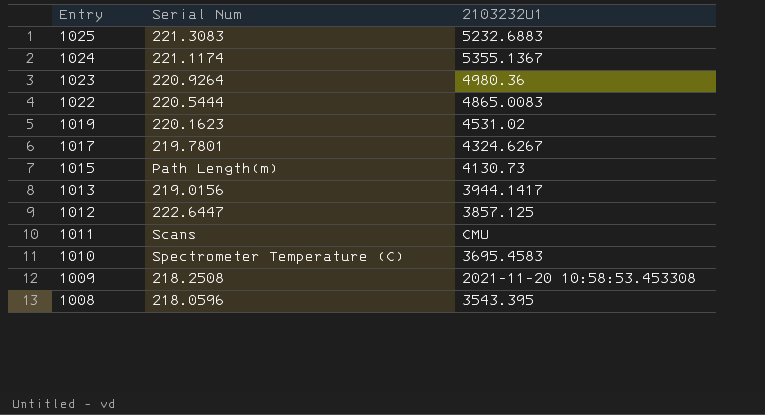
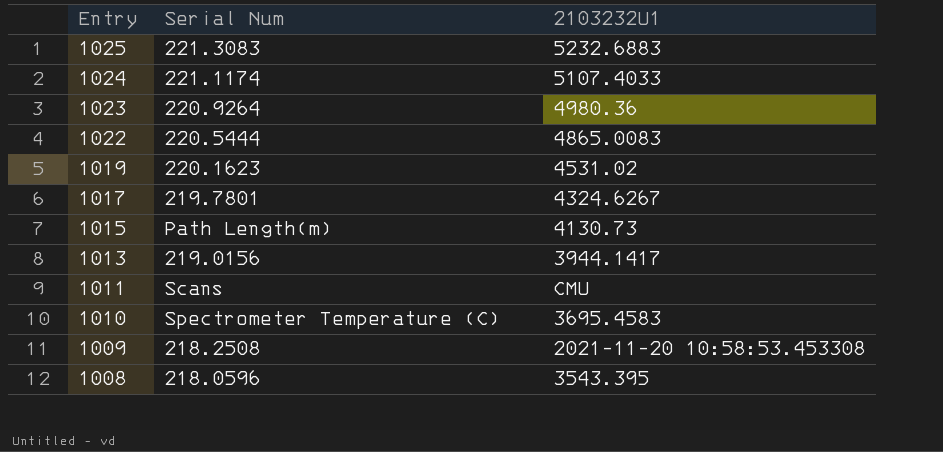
row 1012: 222.6447 | 3857.125 -> none
1024 | 2103232U1: 5355.1367 -> 5107.4033

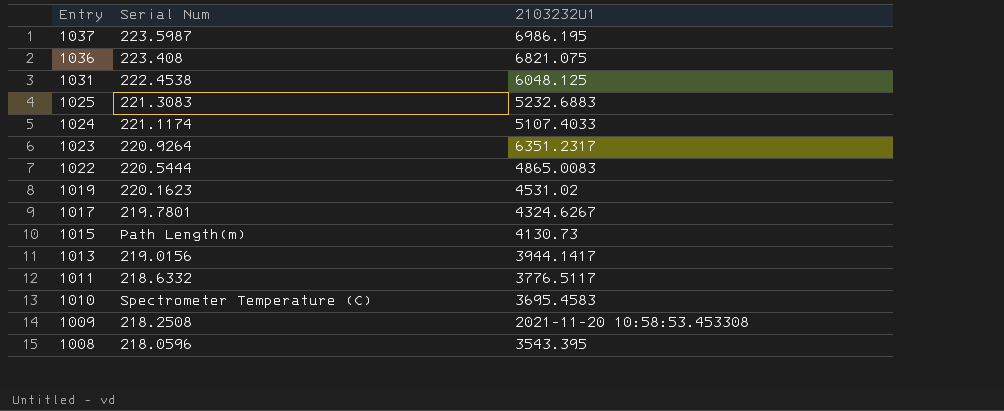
row 1037: none -> 223.5987 | 6986.195
row 1036: none -> 223.408 | 6821.075
row 1031: none -> 222.4538 | 6048.125
1023 | 2103232U1: 4980.36 -> 6351.2317
1011 | Serial Num: Scans -> 218.6332
1011 | 2103232U1: CMU -> 3776.5117

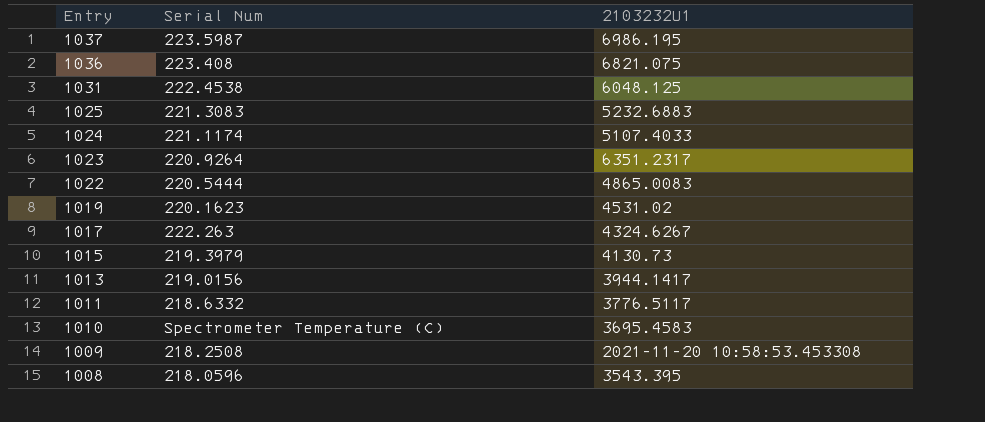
1017 | Serial Num: 219.7801 -> 222.263
1015 | Serial Num: Path Length(m) -> 219.3979

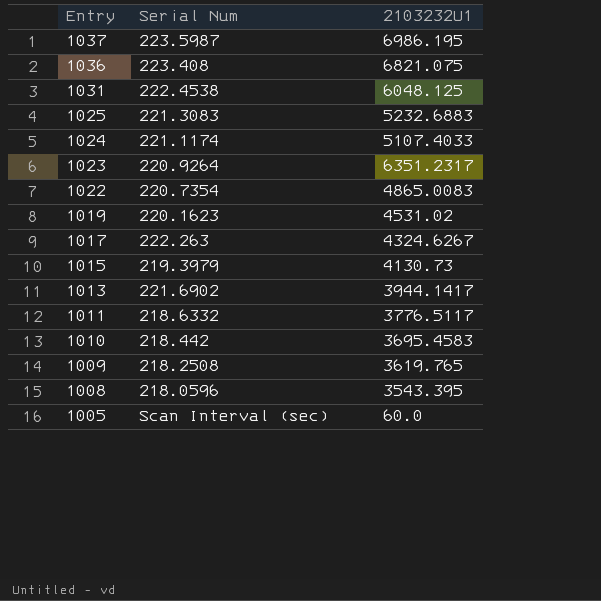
1022 | Serial Num: 220.5444 -> 220.7354
1013 | Serial Num: 219.0156 -> 221.6902
1010 | Serial Num: Spectrometer Temperature (C) -> 218.442
1009 | 2103232U1: 2021-11-20 10:58:53.453308 -> 3619.765
row 1005: none -> Scan Interval (sec) | 60.0

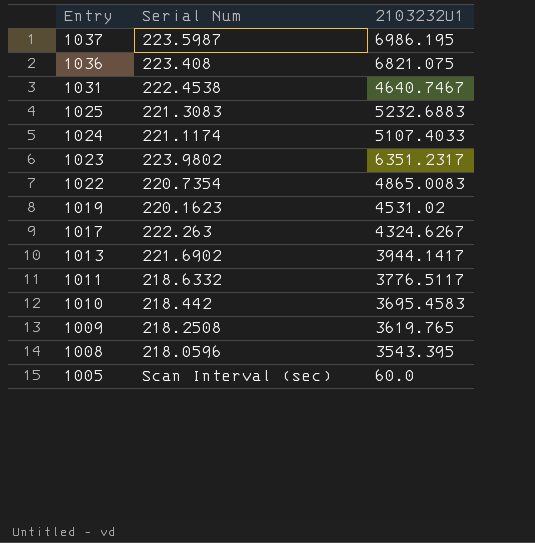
row 1015: 219.3979 | 4130.73 -> none
1031 | 2103232U1: 6048.125 -> 4640.7467
1023 | Serial Num: 220.9264 -> 223.9802

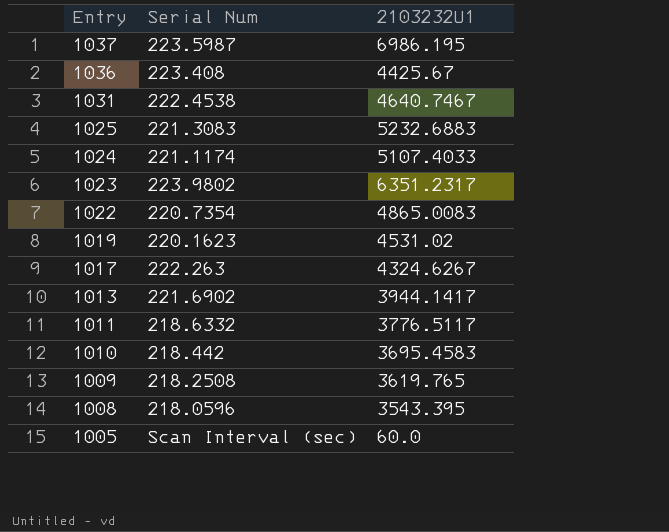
1036 | 2103232U1: 6821.075 -> 4425.67

